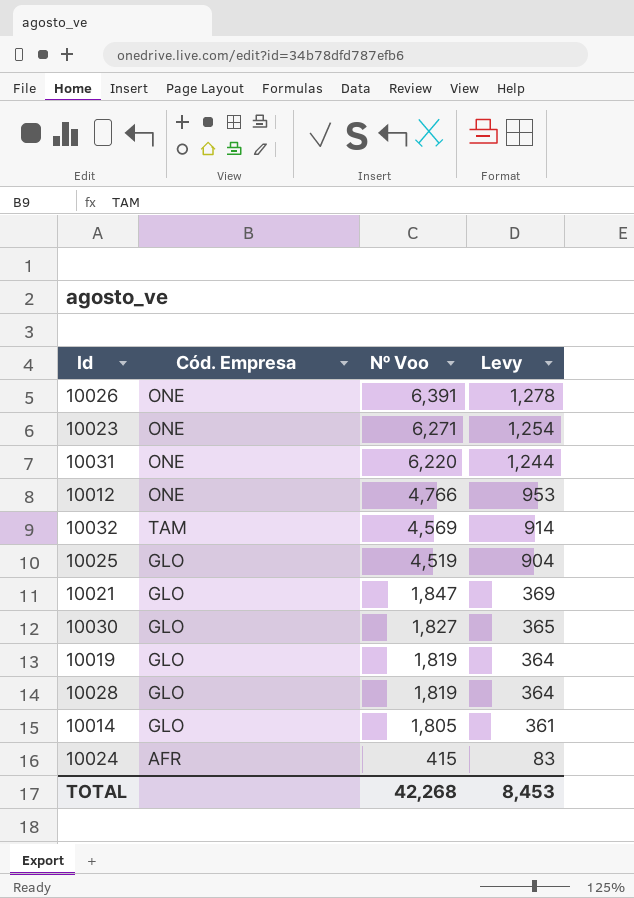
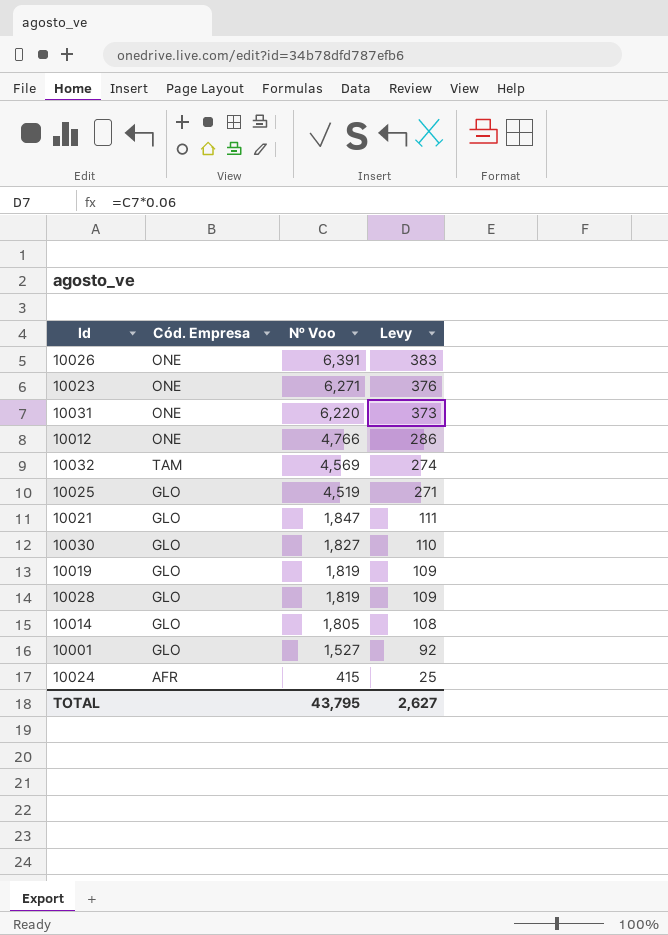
column Levy | formula: [Nº Voo] * 0.2 -> [Nº Voo] * 0.06
row 10001: none -> GLO | 1,527 | 92
TOTAL | Nº Voo: 42,268 -> 43,795
TOTAL | Levy: 8,453 -> 2,627

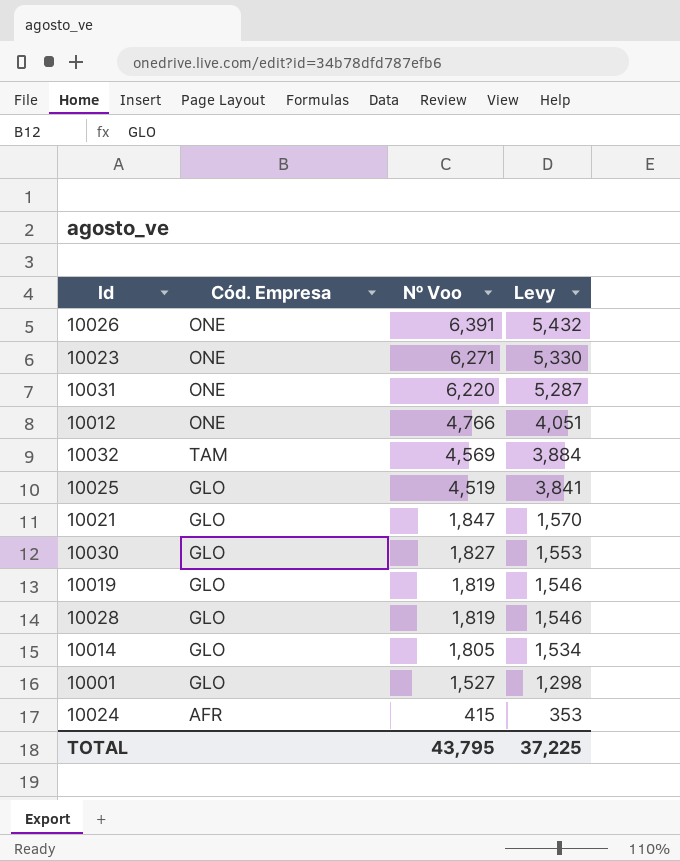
column Levy | formula: [Nº Voo] * 0.06 -> [Nº Voo] * 0.85
TOTAL | Levy: 2,627 -> 37,225

